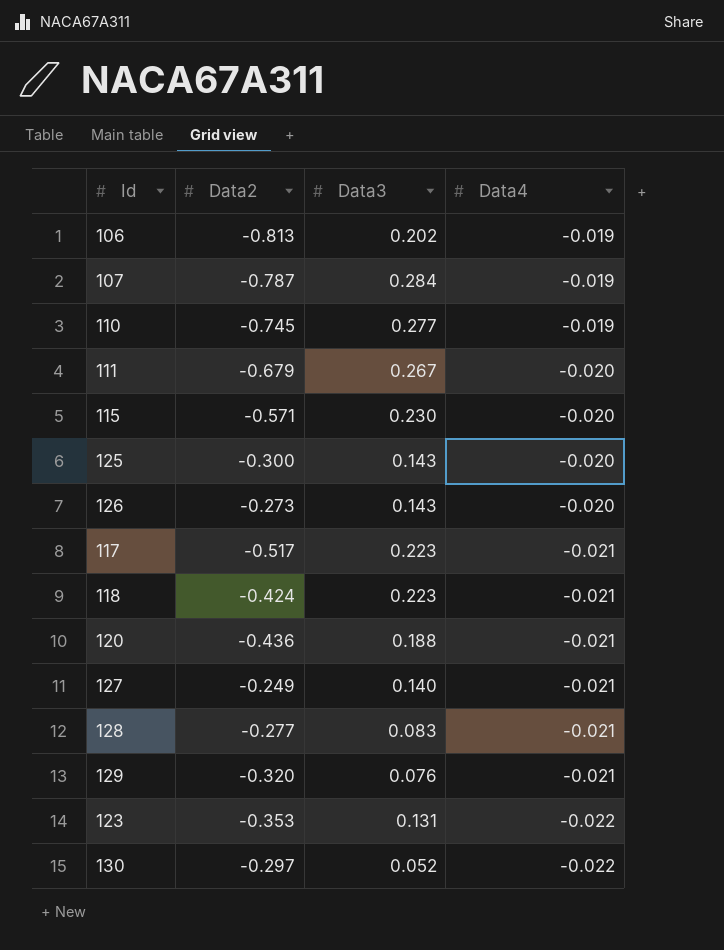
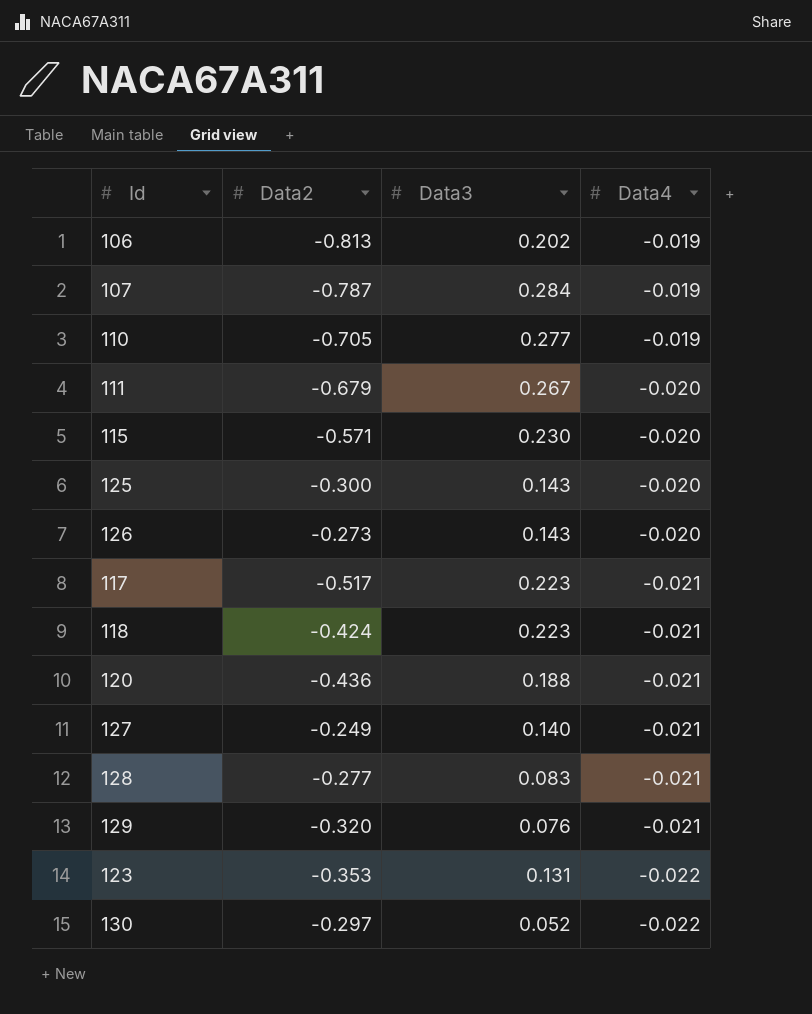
110 | Data2: -0.745 -> -0.705

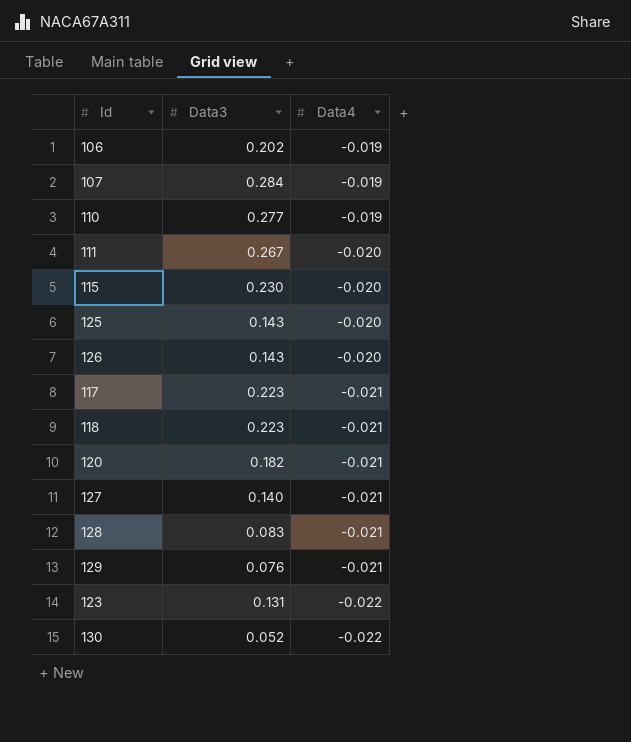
column Data2 | position: 2 -> none
120 | Data3: 0.188 -> 0.182

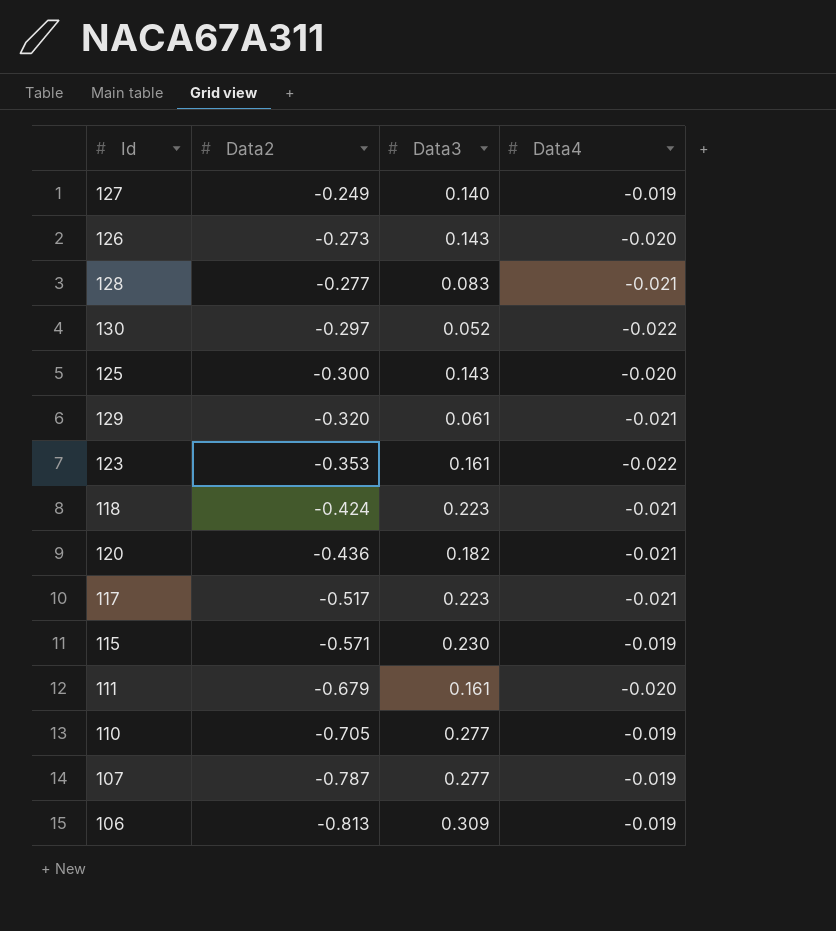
row order: Data4 descending -> Data2 descending
column Data2 | position: none -> 2
127 | Data4: -0.021 -> -0.019
129 | Data3: 0.076 -> 0.061
123 | Data3: 0.131 -> 0.161
115 | Data4: -0.020 -> -0.019
111 | Data3: 0.267 -> 0.161
107 | Data3: 0.284 -> 0.277
106 | Data3: 0.202 -> 0.309

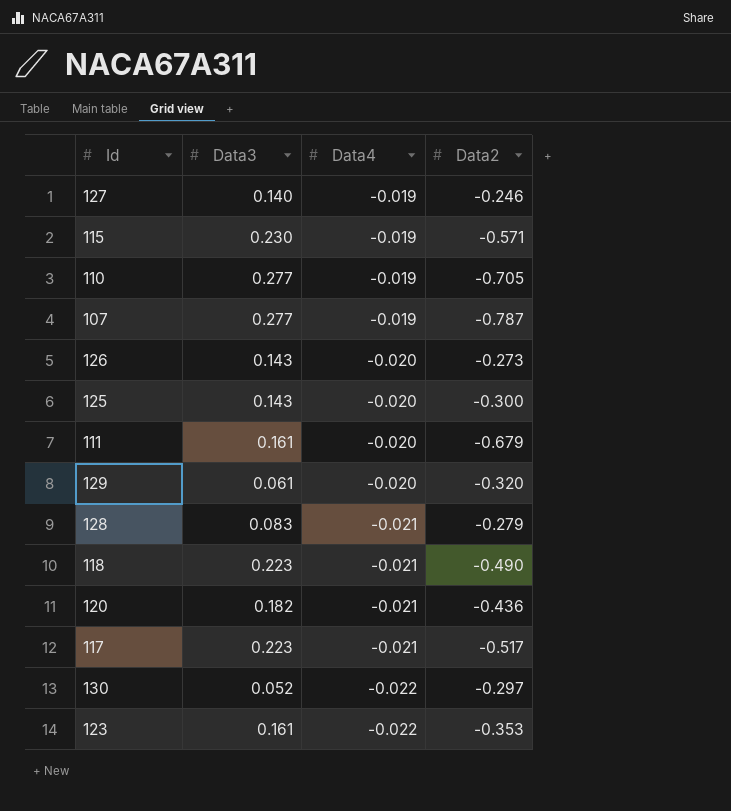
row order: Data2 descending -> Data4 descending
column Data2 | position: 2 -> 4
row 106: -0.813 | 0.309 | -0.019 -> none
127 | Data2: -0.249 -> -0.246
129 | Data4: -0.021 -> -0.020
128 | Data2: -0.277 -> -0.279
118 | Data2: -0.424 -> -0.490

